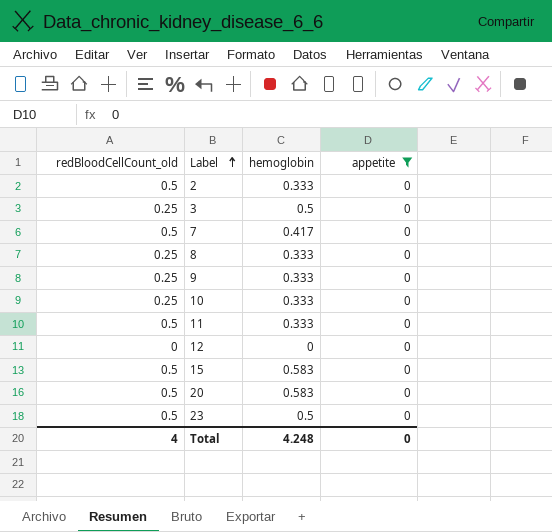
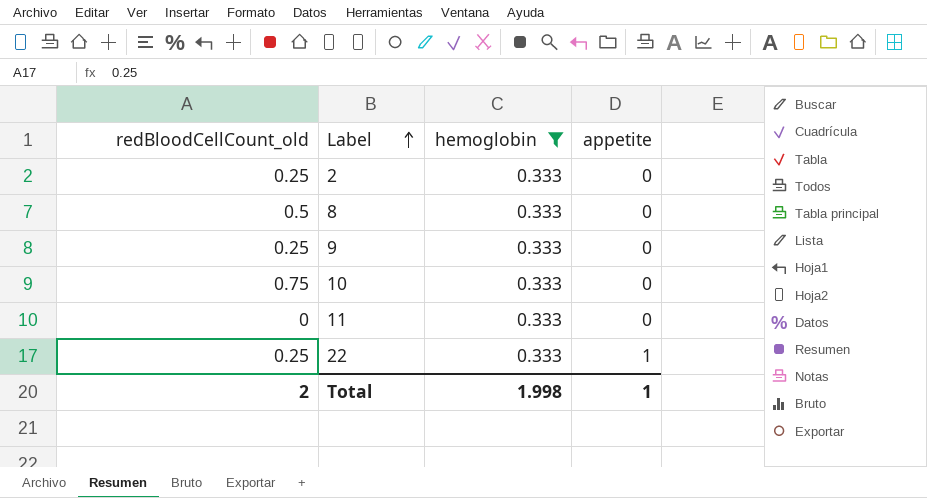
filter: appetite = 0 -> hemoglobin = 0.333
2 | redBloodCellCount_old: 0.5 -> 0.25
8 | redBloodCellCount_old: 0.25 -> 0.5
10 | redBloodCellCount_old: 0.25 -> 0.75
11 | redBloodCellCount_old: 0.5 -> 0
Total | redBloodCellCount_old: 4 -> 2
Total | hemoglobin: 4.248 -> 1.998
Total | appetite: 0 -> 1

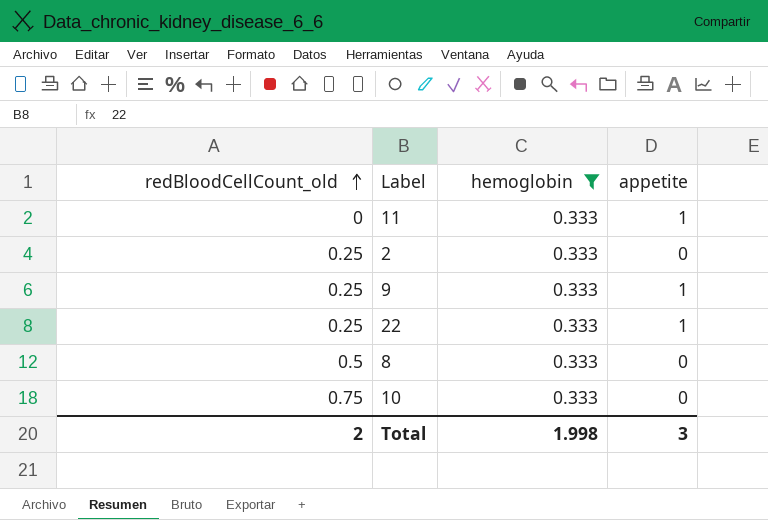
row order: Label ascending -> redBloodCellCount_old ascending
11 | appetite: 0 -> 1
9 | appetite: 0 -> 1
Total | appetite: 1 -> 3

